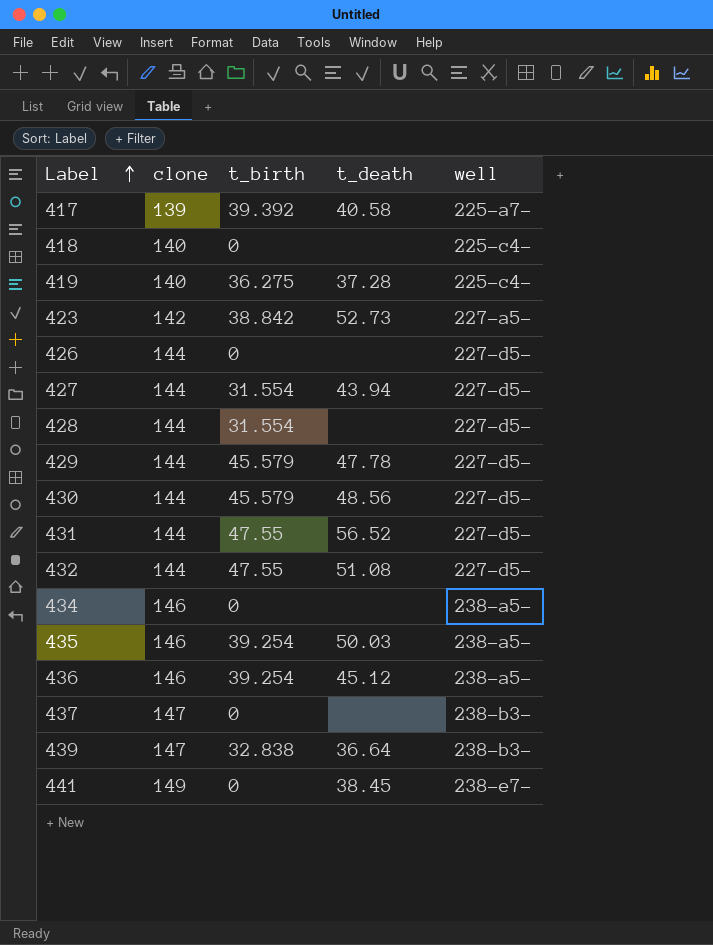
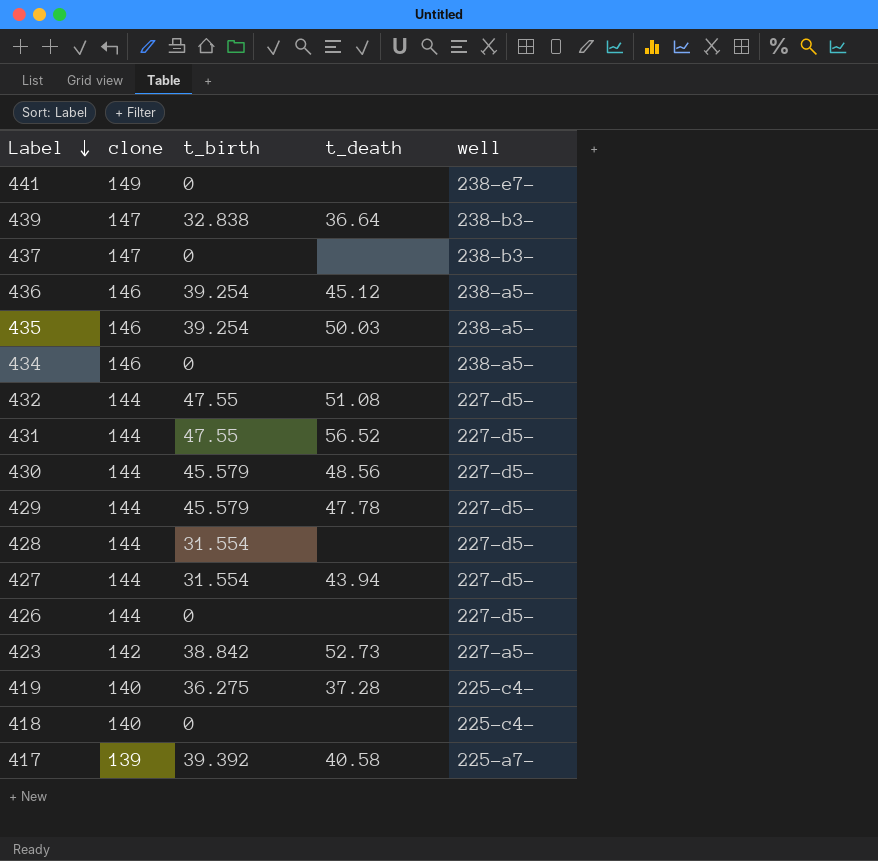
row order: Label ascending -> Label descending
441 | t_death: 38.45 -> none

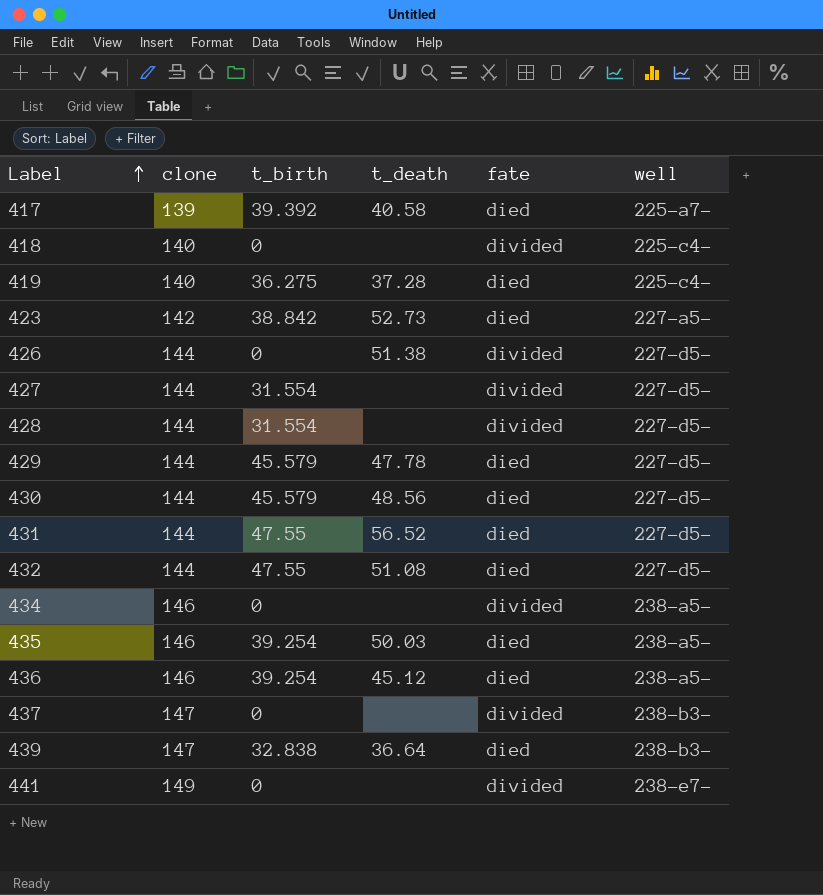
row order: Label descending -> Label ascending
column fate | position: none -> 5
426 | t_death: none -> 51.38
427 | t_death: 43.94 -> none

